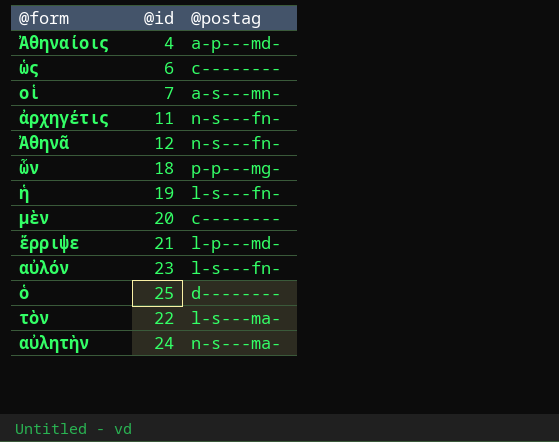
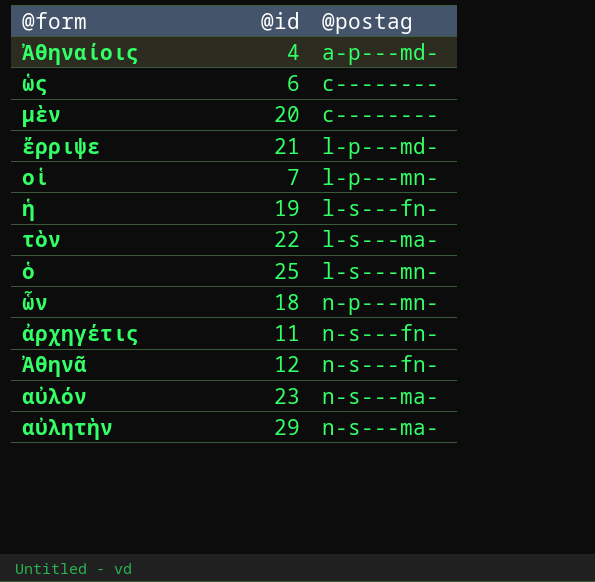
row order: none -> @postag ascending
οἱ | @postag: a-s---mn- -> l-p---mn-
ὁ | @postag: d-------- -> l-s---mn-
ὧν | @postag: p-p---mg- -> n-p---mn-
αὐλόν | @postag: l-s---fn- -> n-s---ma-
αὐλητὴν | @id: 24 -> 29

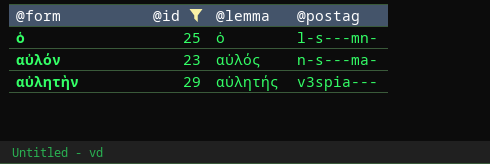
filter: none -> @id >= 23
column @lemma | position: none -> 3
αὐλητὴν | @postag: n-s---ma- -> v3spia---

